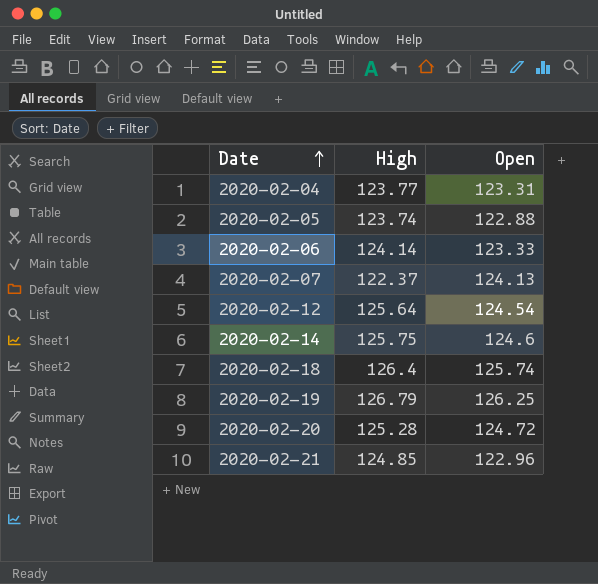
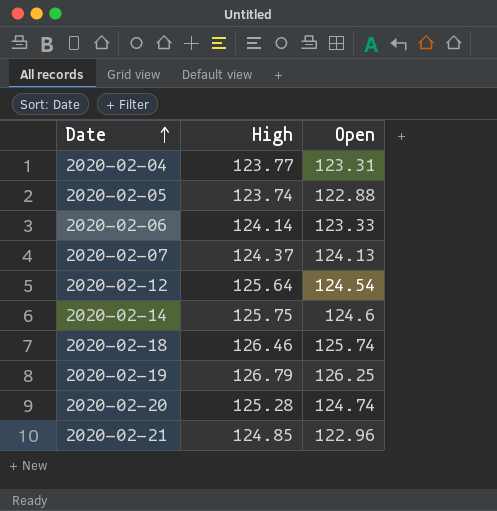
2020-02-07 | High: 122.37 -> 124.37
2020-02-18 | High: 126.4 -> 126.46
2020-02-20 | Open: 124.72 -> 124.74

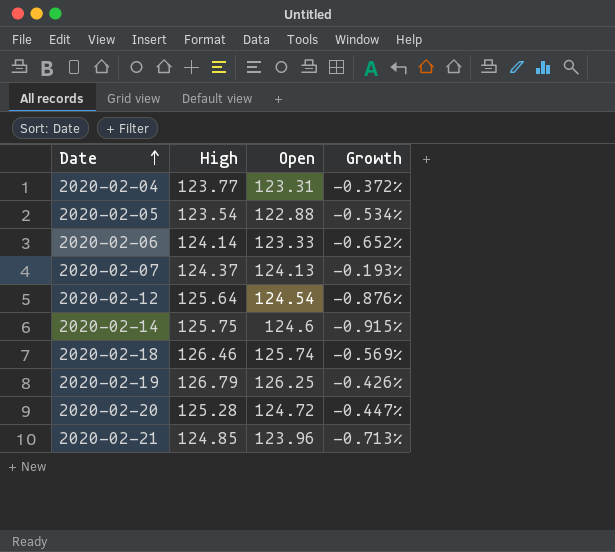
column Growth | formula: none -> ([Open] - [High]) / [High]
2020-02-05 | High: 123.74 -> 123.54
2020-02-20 | Open: 124.74 -> 124.72
2020-02-21 | Open: 122.96 -> 123.96

